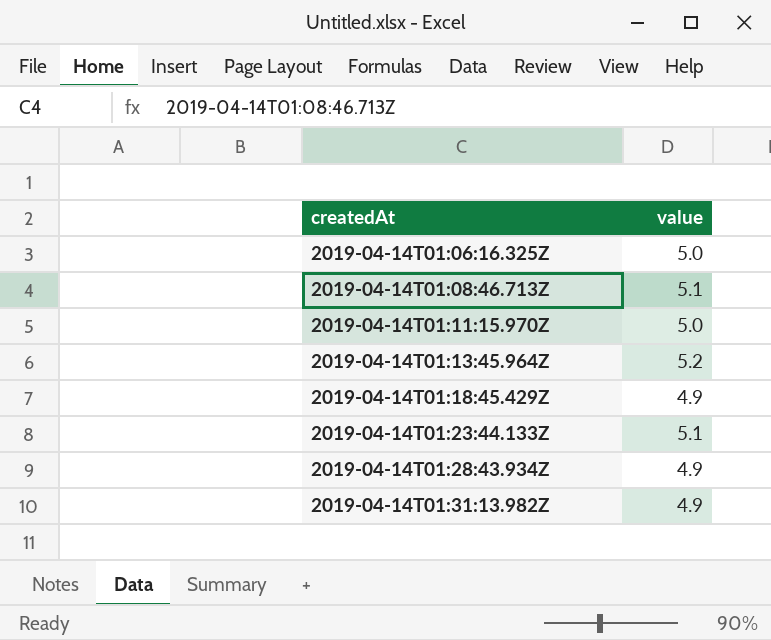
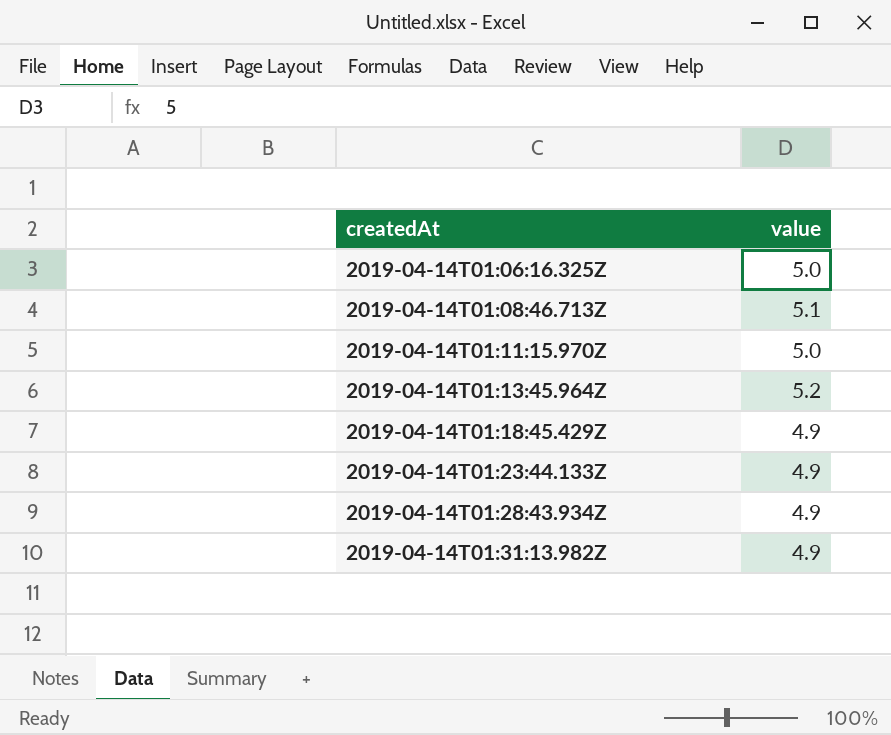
2019-04-14T01:23:44.133Z | value: 5.1 -> 4.9

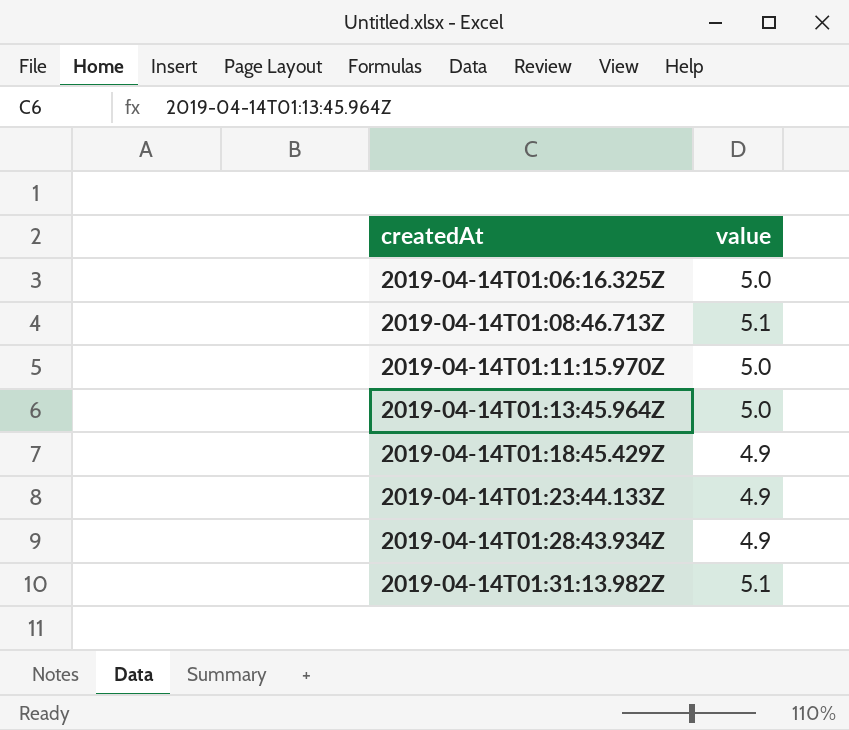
2019-04-14T01:13:45.964Z | value: 5.2 -> 5.0
2019-04-14T01:31:13.982Z | value: 4.9 -> 5.1

